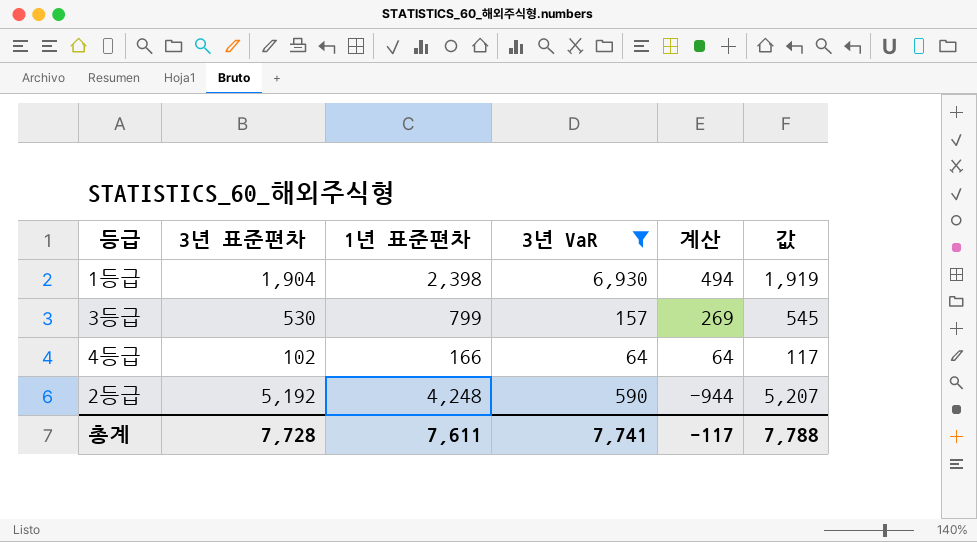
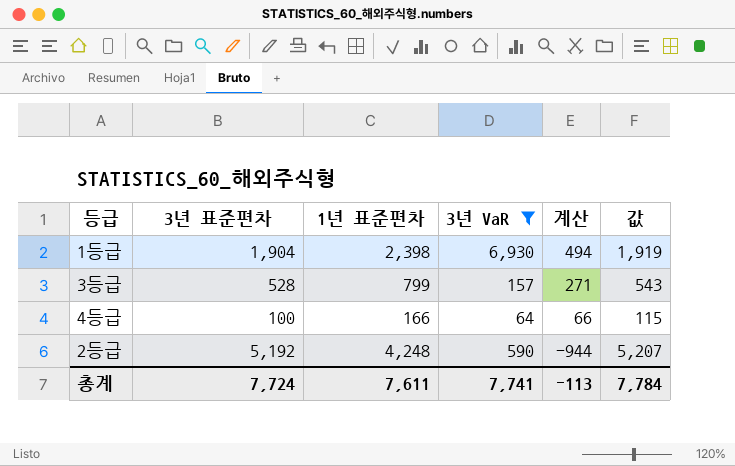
3등급 | 3년 표준편차: 530 -> 528
3등급 | 계산: 269 -> 271
3등급 | 값: 545 -> 543
4등급 | 3년 표준편차: 102 -> 100
4등급 | 계산: 64 -> 66
4등급 | 값: 117 -> 115
총계 | 3년 표준편차: 7,728 -> 7,724
총계 | 계산: -117 -> -113
총계 | 값: 7,788 -> 7,784

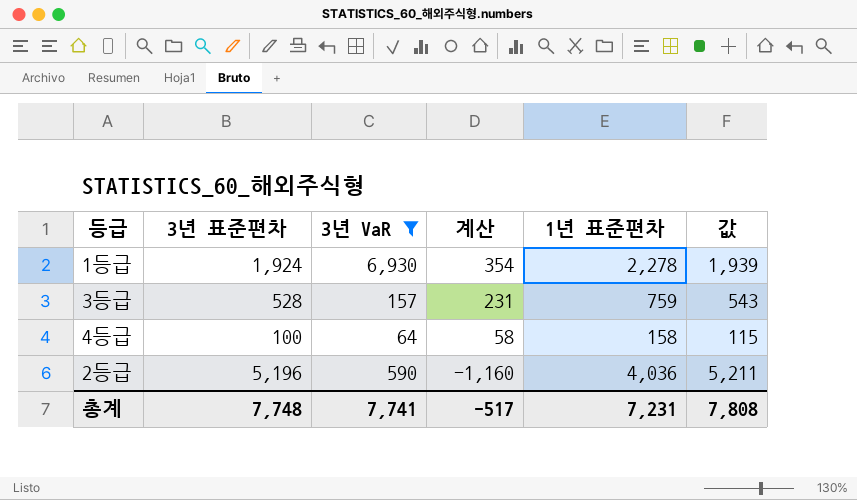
column 1년 표준편차 | position: 3 -> 5
1등급 | 3년 표준편차: 1,904 -> 1,924
1등급 | 계산: 494 -> 354
1등급 | 1년 표준편차: 2,398 -> 2,278
1등급 | 값: 1,919 -> 1,939
3등급 | 계산: 271 -> 231
3등급 | 1년 표준편차: 799 -> 759
4등급 | 계산: 66 -> 58
4등급 | 1년 표준편차: 166 -> 158
2등급 | 3년 표준편차: 5,192 -> 5,196
2등급 | 계산: -944 -> -1,160
2등급 | 1년 표준편차: 4,248 -> 4,036
2등급 | 값: 5,207 -> 5,211
총계 | 3년 표준편차: 7,724 -> 7,748
총계 | 계산: -113 -> -517
총계 | 1년 표준편차: 7,611 -> 7,231
총계 | 값: 7,784 -> 7,808

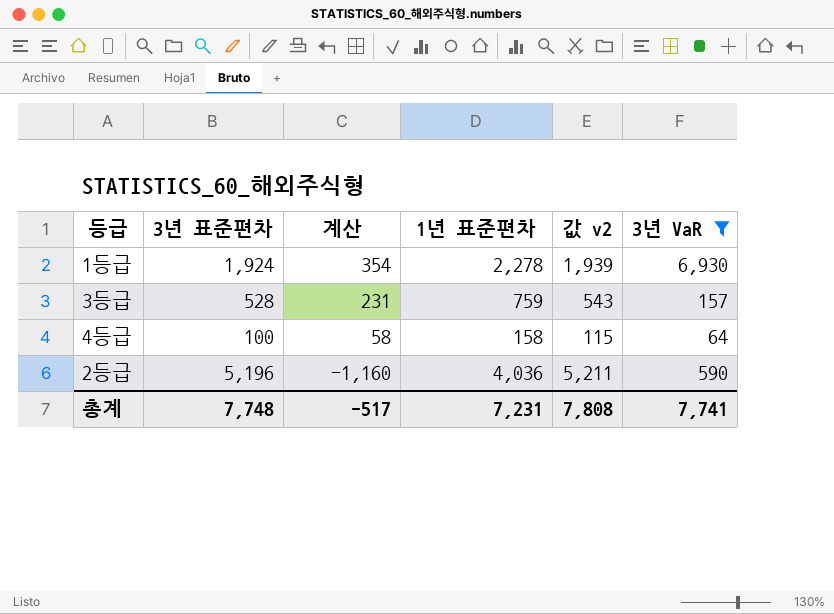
column name: 값 -> 값 v2
column 3년 VaR | position: 3 -> 6

